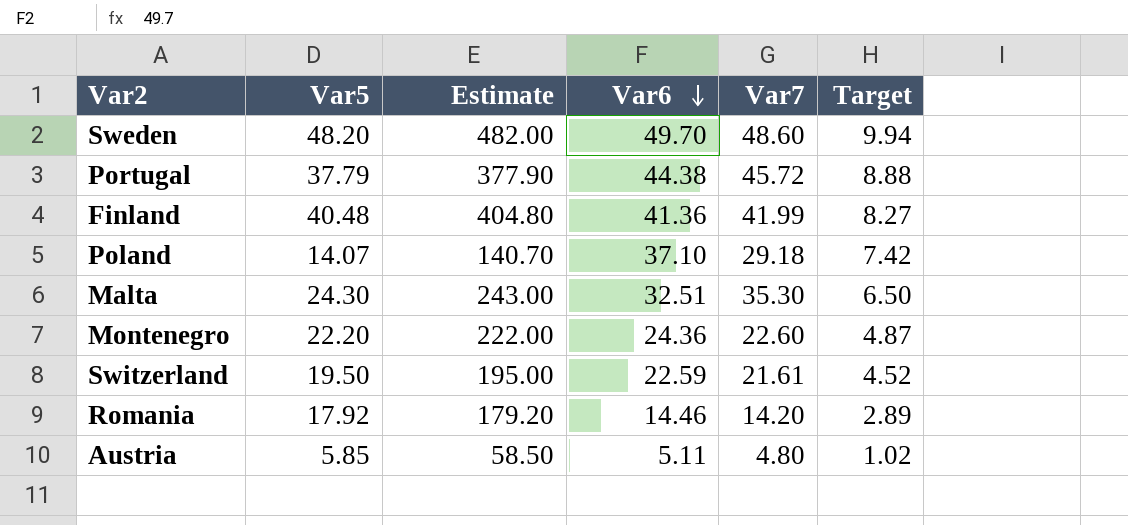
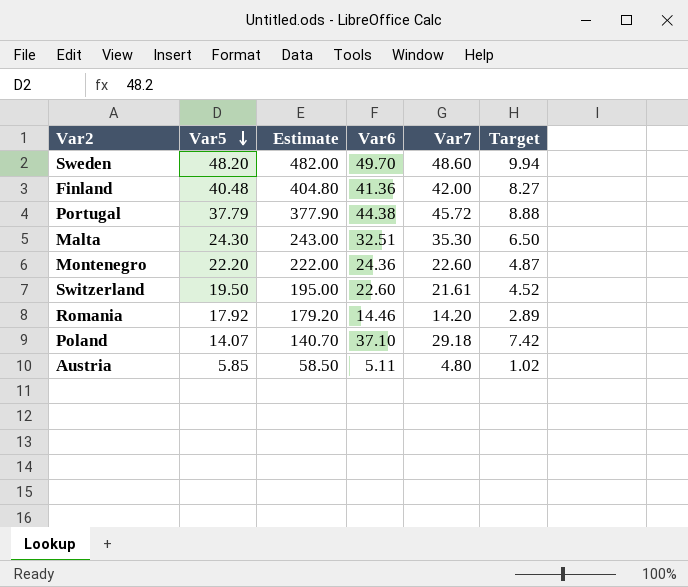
row order: Var6 descending -> Var5 descending
Finland | Var7: 41.99 -> 42.00
Switzerland | Var6: 22.59 -> 22.60

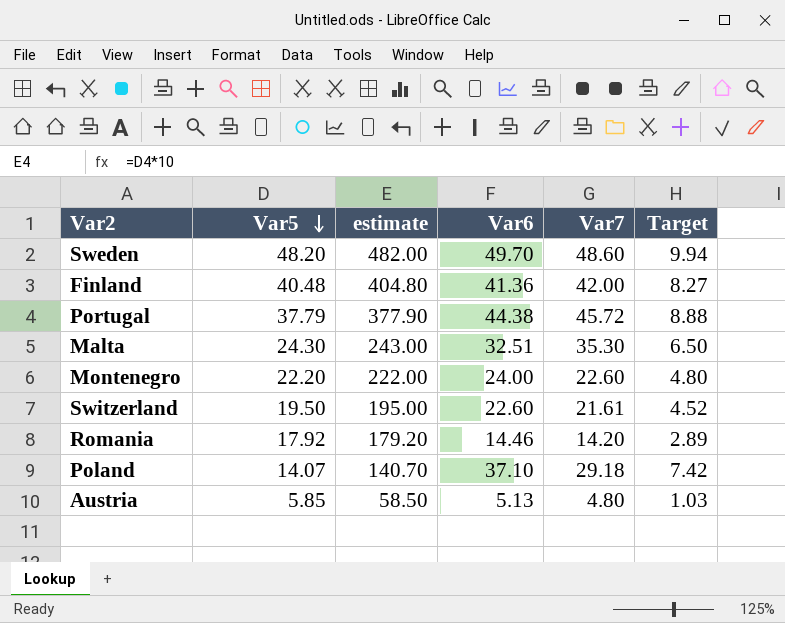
column name: Estimate -> estimate
Montenegro | Var6: 24.36 -> 24.00
Montenegro | Target: 4.87 -> 4.80
Austria | Var6: 5.11 -> 5.13
Austria | Target: 1.02 -> 1.03

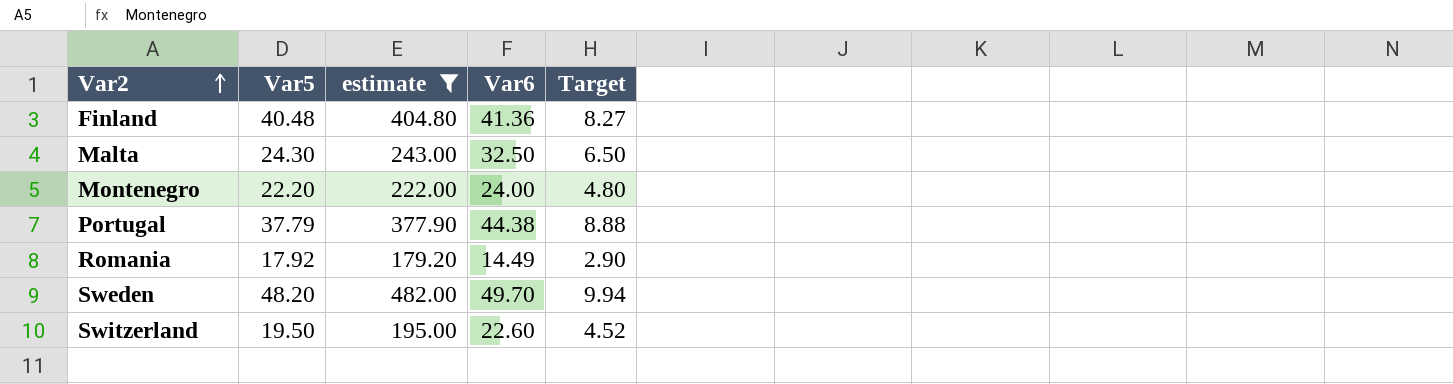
filter: none -> estimate >= 179.20
row order: Var5 descending -> Var2 ascending
column Var7 | position: 5 -> none
Malta | Var6: 32.51 -> 32.50
Romania | Var6: 14.46 -> 14.49
Romania | Target: 2.89 -> 2.90

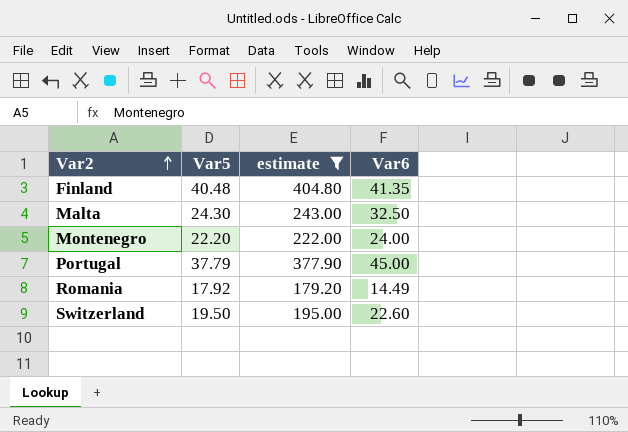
column Target | formula: [Var6] * 0.2 -> none
row Sweden: 48.20 | 482.00 | 49.70 | 9.94 -> none
Finland | Var6: 41.36 -> 41.35
Portugal | Var6: 44.38 -> 45.00

